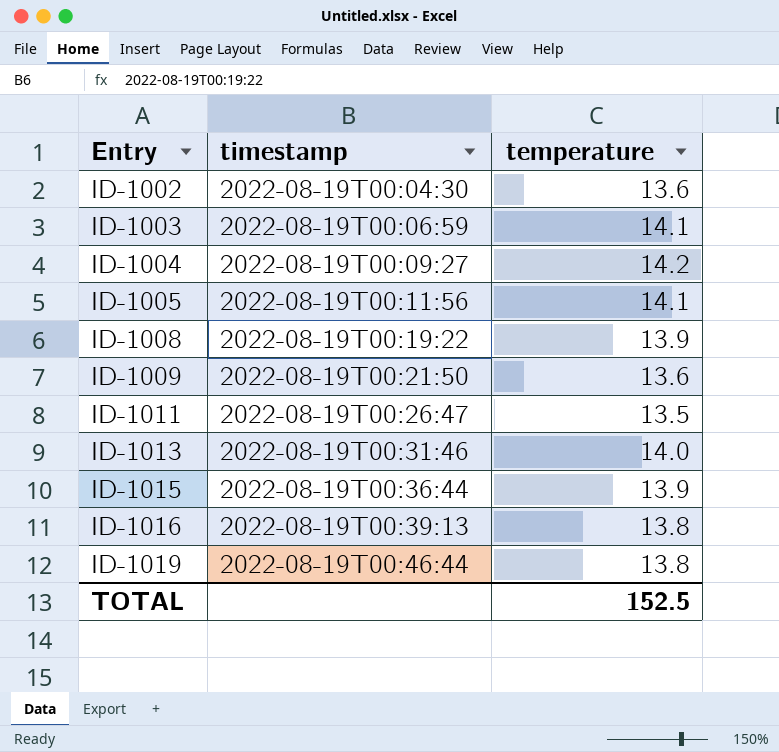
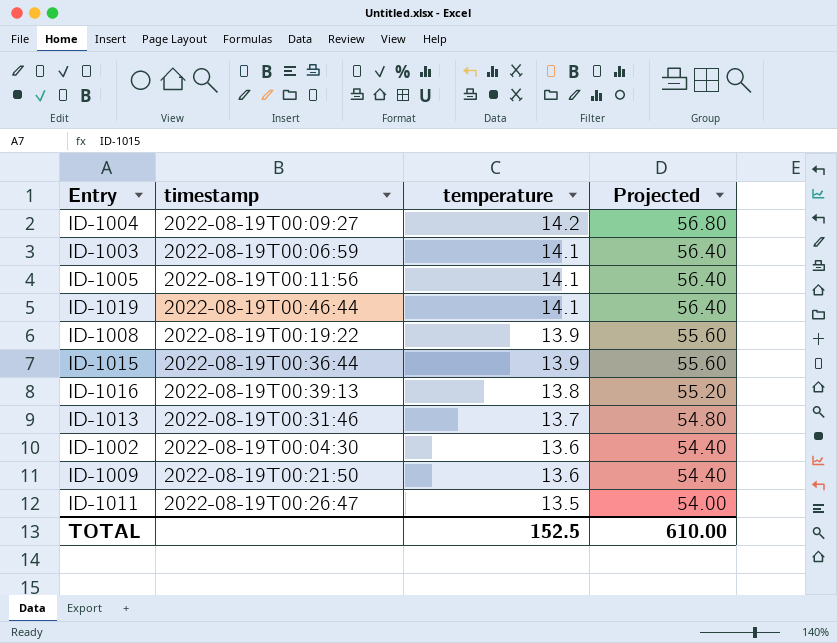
row order: Entry ascending -> temperature descending
column Projected | formula: none -> [temperature] * 4
ID-1019 | temperature: 13.8 -> 14.1
ID-1013 | temperature: 14.0 -> 13.7

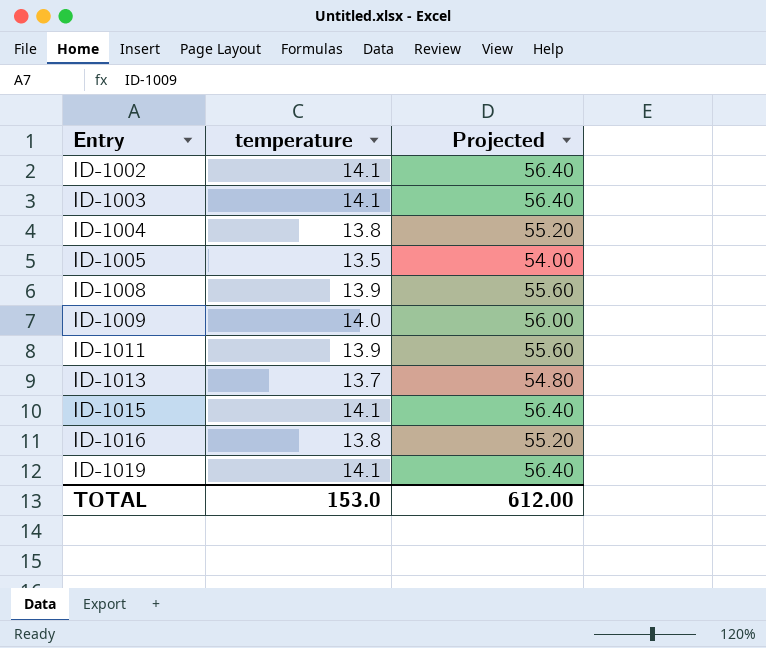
row order: temperature descending -> Entry ascending
column timestamp | position: 2 -> none
ID-1002 | temperature: 13.6 -> 14.1
ID-1002 | Projected: 54.40 -> 56.40
ID-1004 | temperature: 14.2 -> 13.8
ID-1004 | Projected: 56.80 -> 55.20
ID-1005 | temperature: 14.1 -> 13.5
ID-1005 | Projected: 56.40 -> 54.00
ID-1009 | temperature: 13.6 -> 14.0
ID-1009 | Projected: 54.40 -> 56.00
ID-1011 | temperature: 13.5 -> 13.9
ID-1011 | Projected: 54.00 -> 55.60
ID-1015 | temperature: 13.9 -> 14.1
ID-1015 | Projected: 55.60 -> 56.40
TOTAL | temperature: 152.5 -> 153.0
TOTAL | Projected: 610.00 -> 612.00

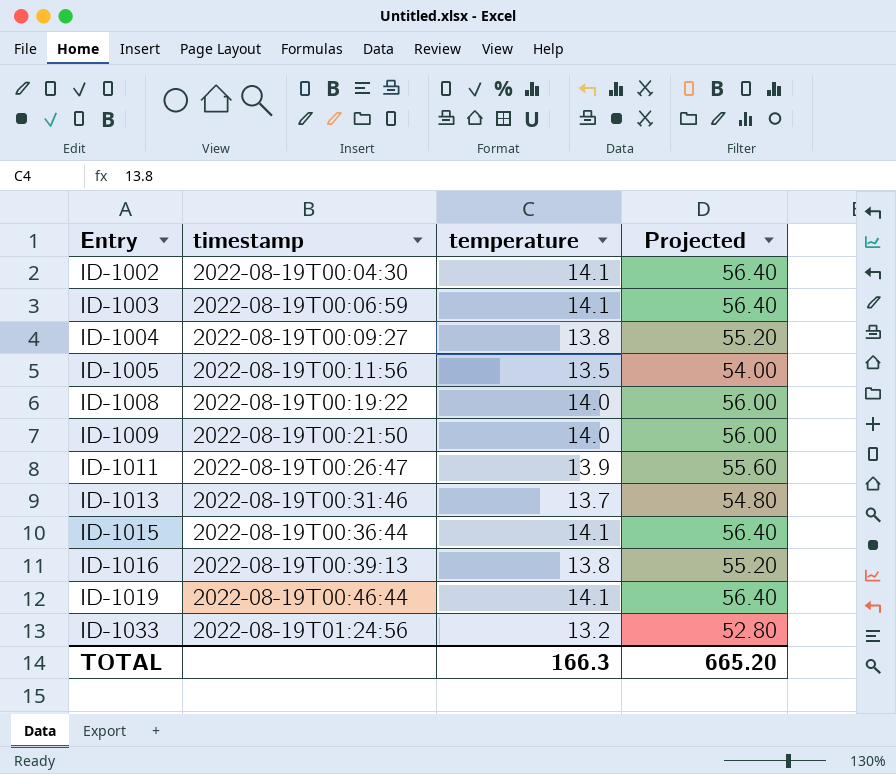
column timestamp | position: none -> 2
ID-1008 | temperature: 13.9 -> 14.0
ID-1008 | Projected: 55.60 -> 56.00
row ID-1033: none -> 2022-08-19T01:24:56 | 13.2 | 52.80
TOTAL | temperature: 153.0 -> 166.3
TOTAL | Projected: 612.00 -> 665.20

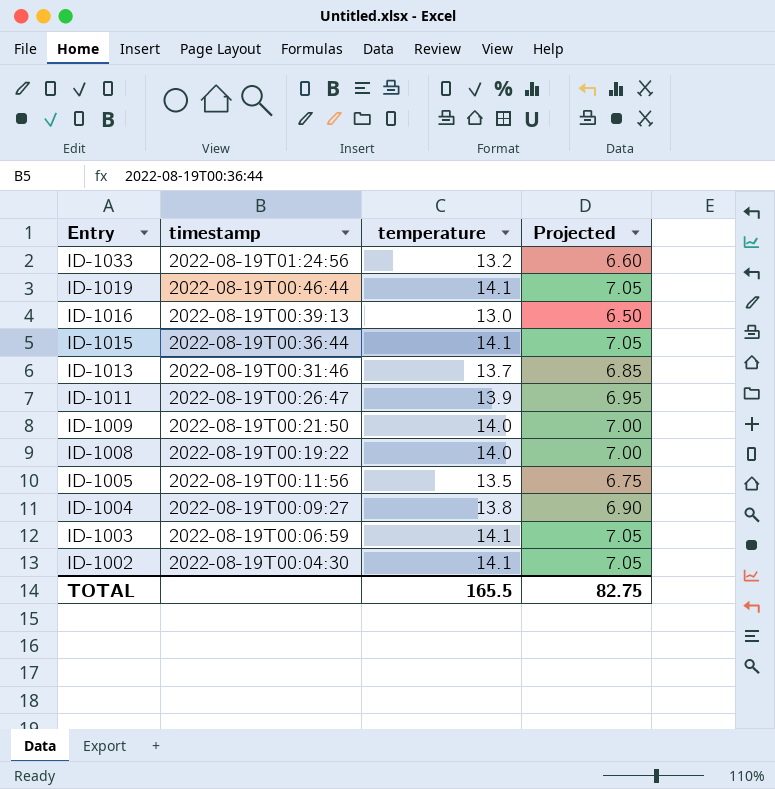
row order: Entry ascending -> Entry descending
column Projected | formula: [temperature] * 4 -> [temperature] * 0.5
ID-1016 | temperature: 13.8 -> 13.0
TOTAL | temperature: 166.3 -> 165.5
TOTAL | Projected: 665.20 -> 82.75

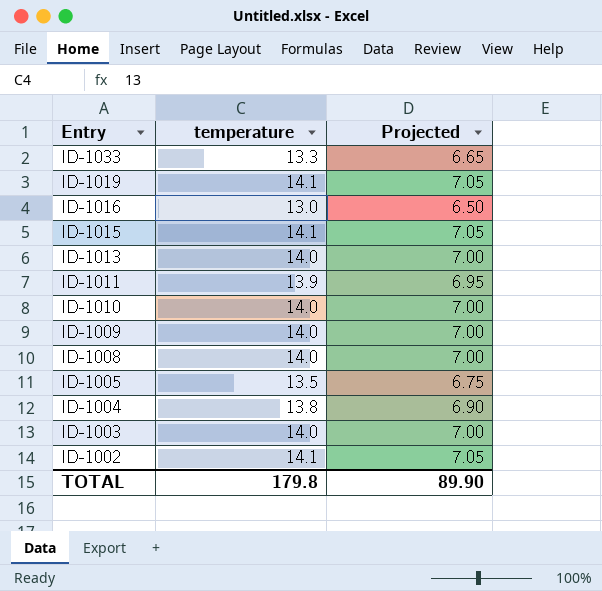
column timestamp | position: 2 -> none
ID-1033 | temperature: 13.2 -> 13.3
ID-1033 | Projected: 6.60 -> 6.65
ID-1013 | temperature: 13.7 -> 14.0
ID-1013 | Projected: 6.85 -> 7.00
row ID-1010: none -> 14.0 | 7.00
ID-1003 | temperature: 14.1 -> 14.0
ID-1003 | Projected: 7.05 -> 7.00
TOTAL | temperature: 165.5 -> 179.8
TOTAL | Projected: 82.75 -> 89.90

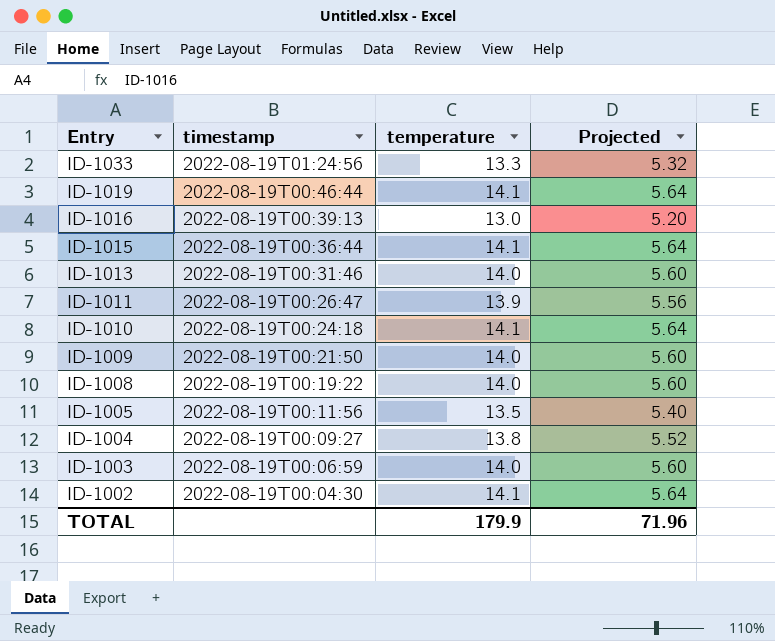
column timestamp | position: none -> 2
column Projected | formula: [temperature] * 0.5 -> [temperature] * 0.4
ID-1010 | temperature: 14.0 -> 14.1
TOTAL | temperature: 179.8 -> 179.9
TOTAL | Projected: 89.90 -> 71.96

